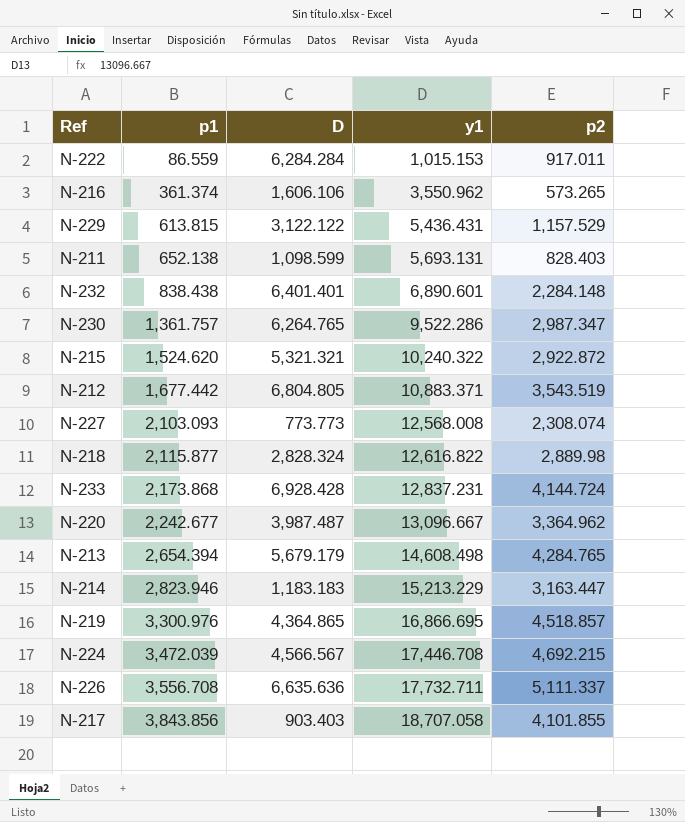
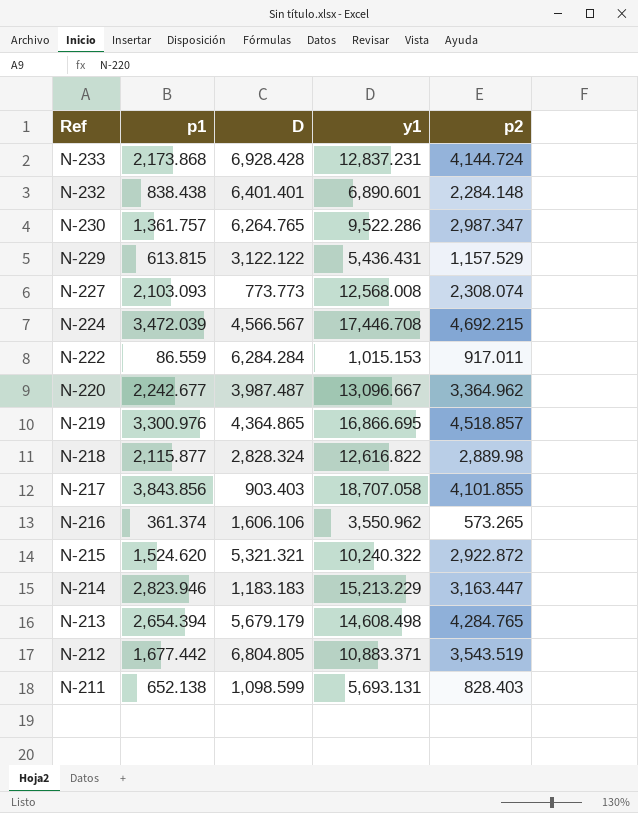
row order: p1 ascending -> Ref descending
row N-226: 3,556.708 | 6,635.636 | 17,732.711 | 5,111.337 -> none

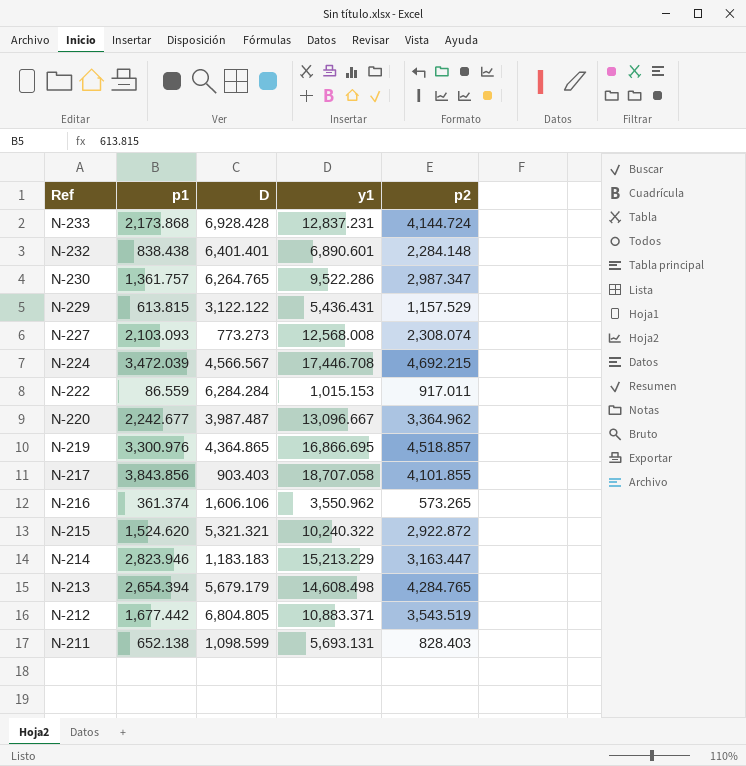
row N-218: 2,115.877 | 2,828.324 | 12,616.822 | 2,889.98 -> none
N-227 | D: 773.773 -> 773.273

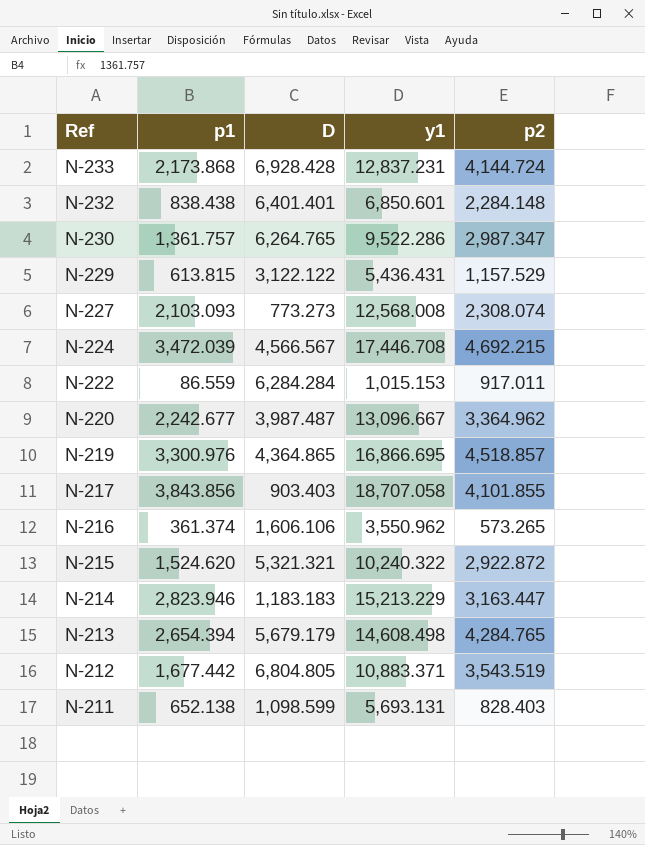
N-232 | y1: 6,890.601 -> 6,850.601

